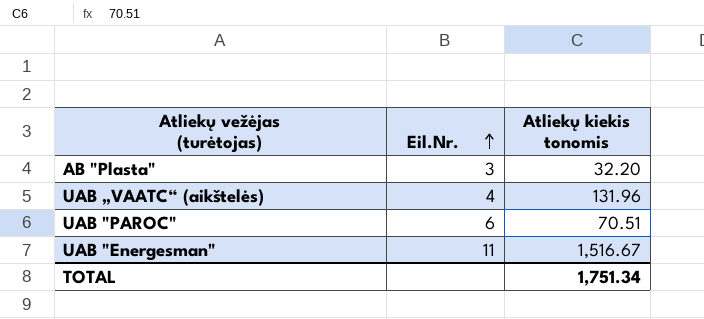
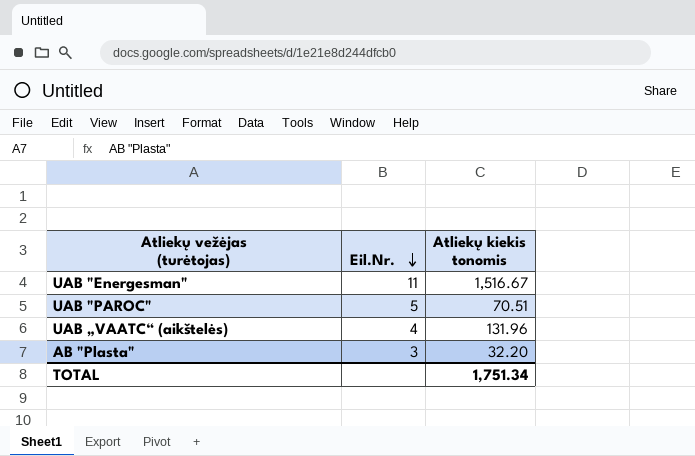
row order: Eil.Nr. ascending -> Eil.Nr. descending
UAB "PAROC" | Eil.Nr.: 6 -> 5

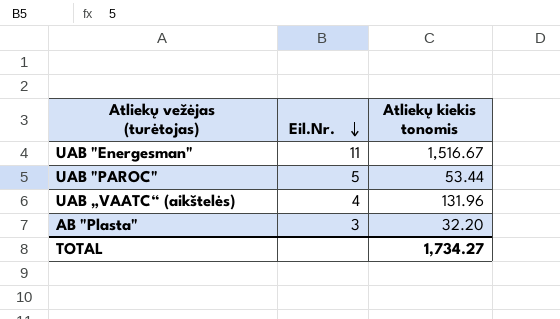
UAB "PAROC" | Atliekų kiekis tonomis: 70.51 -> 53.44
TOTAL | Atliekų kiekis tonomis: 1,751.34 -> 1,734.27

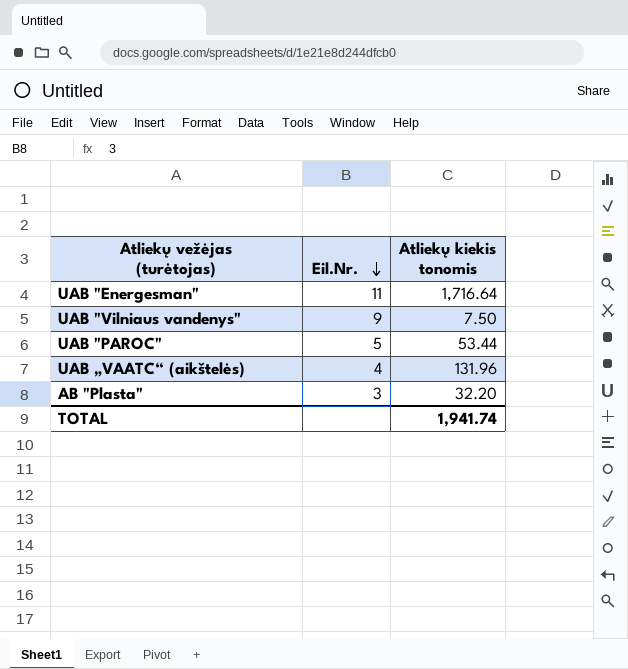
UAB "Energesman" | Atliekų kiekis tonomis: 1,516.67 -> 1,716.64
row UAB "Vilniaus vandenys": none -> 9 | 7.50
TOTAL | Atliekų kiekis tonomis: 1,734.27 -> 1,941.74

